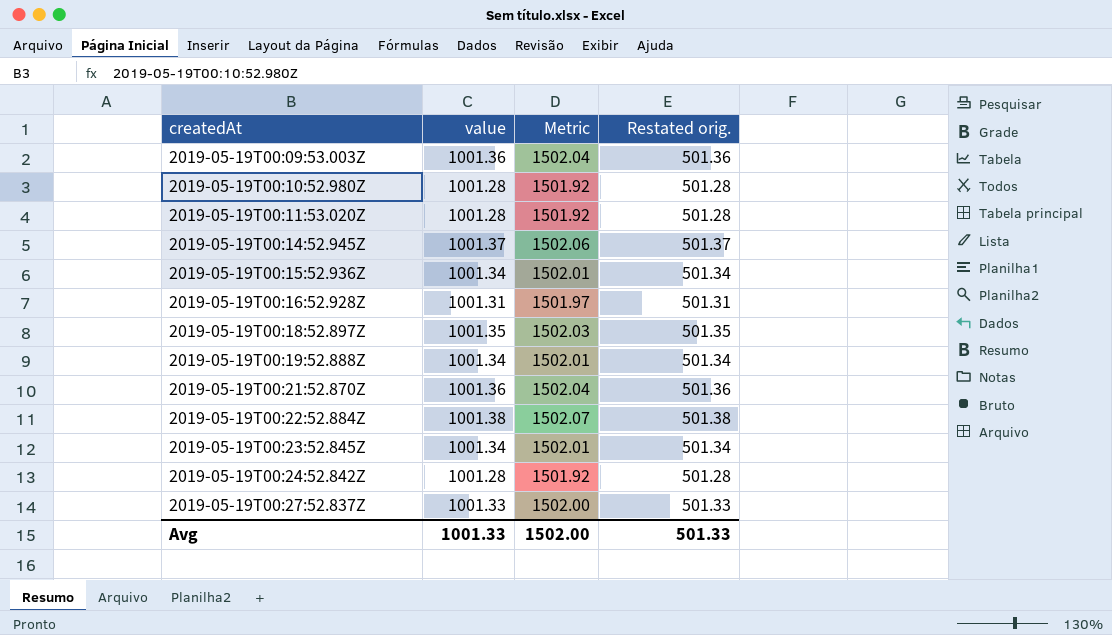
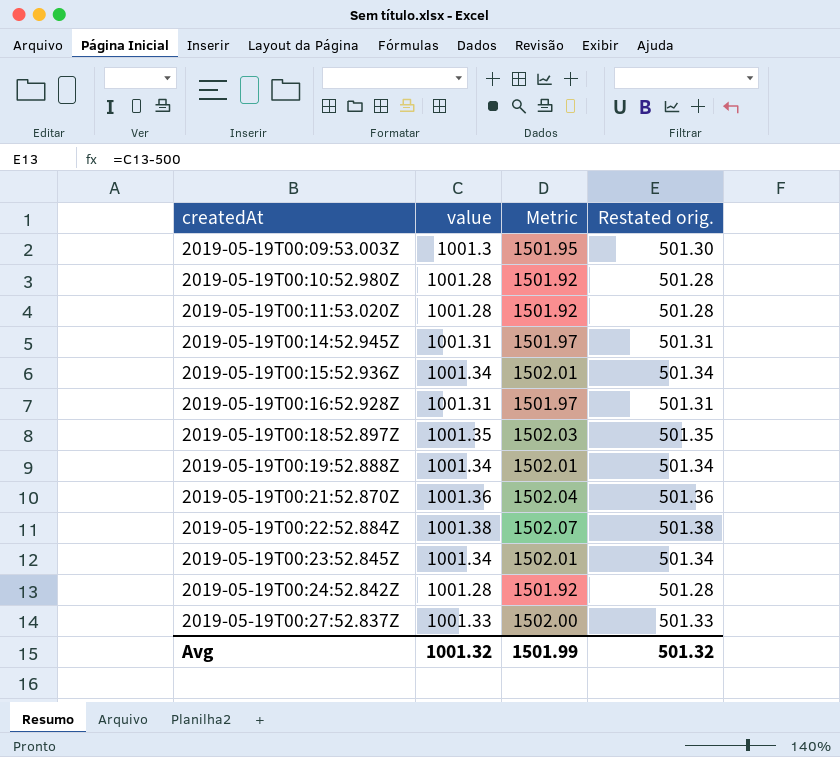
2019-05-19T00:09:53.003Z | value: 1001.36 -> 1001.3
2019-05-19T00:09:53.003Z | Metric: 1502.04 -> 1501.95
2019-05-19T00:09:53.003Z | Restated orig.: 501.36 -> 501.30
2019-05-19T00:14:52.945Z | value: 1001.37 -> 1001.31
2019-05-19T00:14:52.945Z | Metric: 1502.06 -> 1501.97
2019-05-19T00:14:52.945Z | Restated orig.: 501.37 -> 501.31
Avg | value: 1001.33 -> 1001.32
Avg | Metric: 1502.00 -> 1501.99
Avg | Restated orig.: 501.33 -> 501.32

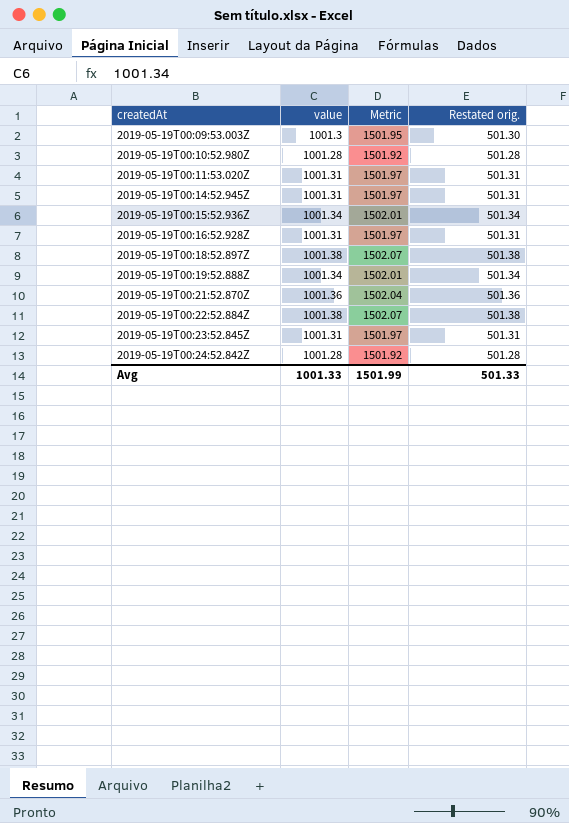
row 2019-05-19T00:27:52.837Z: 1001.33 | 1502.00 | 501.33 -> none
2019-05-19T00:11:53.020Z | value: 1001.28 -> 1001.31
2019-05-19T00:11:53.020Z | Metric: 1501.92 -> 1501.97
2019-05-19T00:11:53.020Z | Restated orig.: 501.28 -> 501.31
2019-05-19T00:18:52.897Z | value: 1001.35 -> 1001.38
2019-05-19T00:18:52.897Z | Metric: 1502.03 -> 1502.07
2019-05-19T00:18:52.897Z | Restated orig.: 501.35 -> 501.38
2019-05-19T00:23:52.845Z | value: 1001.34 -> 1001.31
2019-05-19T00:23:52.845Z | Metric: 1502.01 -> 1501.97
2019-05-19T00:23:52.845Z | Restated orig.: 501.34 -> 501.31
Avg | value: 1001.32 -> 1001.33
Avg | Restated orig.: 501.32 -> 501.33

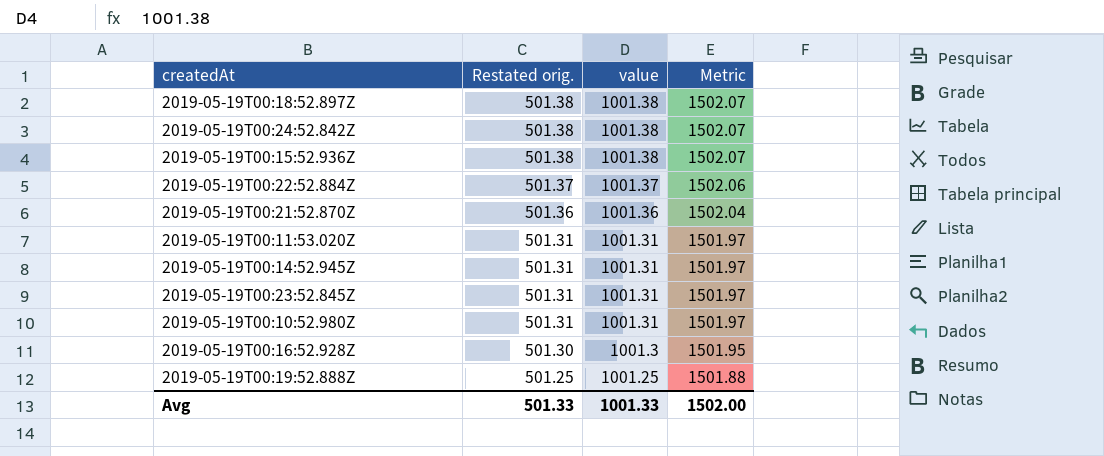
row order: createdAt ascending -> Restated orig. descending
column Restated orig. | position: 4 -> 2
row 2019-05-19T00:09:53.003Z: 1001.3 | 1501.95 | 501.30 -> none
2019-05-19T00:24:52.842Z | Restated orig.: 501.28 -> 501.38
2019-05-19T00:24:52.842Z | value: 1001.28 -> 1001.38
2019-05-19T00:24:52.842Z | Metric: 1501.92 -> 1502.07
2019-05-19T00:15:52.936Z | Restated orig.: 501.34 -> 501.38
2019-05-19T00:15:52.936Z | value: 1001.34 -> 1001.38
2019-05-19T00:15:52.936Z | Metric: 1502.01 -> 1502.07
2019-05-19T00:22:52.884Z | Restated orig.: 501.38 -> 501.37
2019-05-19T00:22:52.884Z | value: 1001.38 -> 1001.37
2019-05-19T00:22:52.884Z | Metric: 1502.07 -> 1502.06
2019-05-19T00:10:52.980Z | Restated orig.: 501.28 -> 501.31
2019-05-19T00:10:52.980Z | value: 1001.28 -> 1001.31
2019-05-19T00:10:52.980Z | Metric: 1501.92 -> 1501.97
2019-05-19T00:16:52.928Z | Restated orig.: 501.31 -> 501.30
2019-05-19T00:16:52.928Z | value: 1001.31 -> 1001.3
2019-05-19T00:16:52.928Z | Metric: 1501.97 -> 1501.95
2019-05-19T00:19:52.888Z | Restated orig.: 501.34 -> 501.25
2019-05-19T00:19:52.888Z | value: 1001.34 -> 1001.25
2019-05-19T00:19:52.888Z | Metric: 1502.01 -> 1501.88
Avg | Metric: 1501.99 -> 1502.00

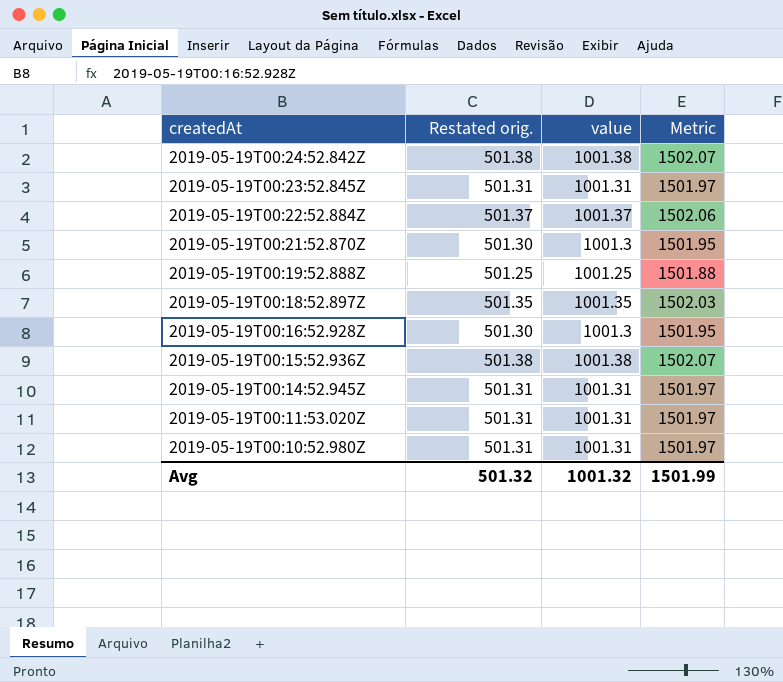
row order: Restated orig. descending -> createdAt descending
2019-05-19T00:21:52.870Z | Restated orig.: 501.36 -> 501.30
2019-05-19T00:21:52.870Z | value: 1001.36 -> 1001.3
2019-05-19T00:21:52.870Z | Metric: 1502.04 -> 1501.95
2019-05-19T00:18:52.897Z | Restated orig.: 501.38 -> 501.35
2019-05-19T00:18:52.897Z | value: 1001.38 -> 1001.35
2019-05-19T00:18:52.897Z | Metric: 1502.07 -> 1502.03
Avg | Restated orig.: 501.33 -> 501.32
Avg | value: 1001.33 -> 1001.32
Avg | Metric: 1502.00 -> 1501.99

